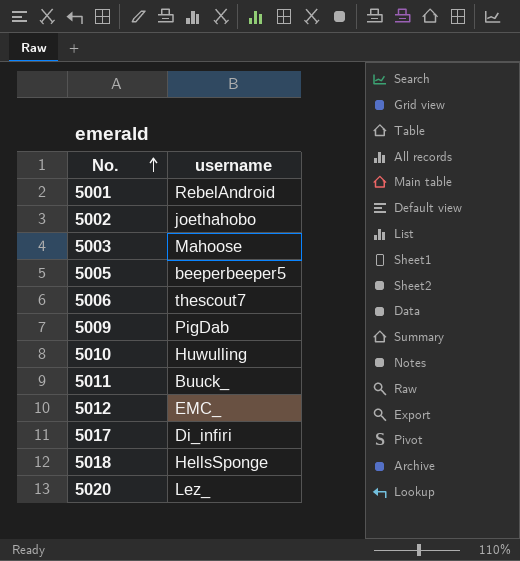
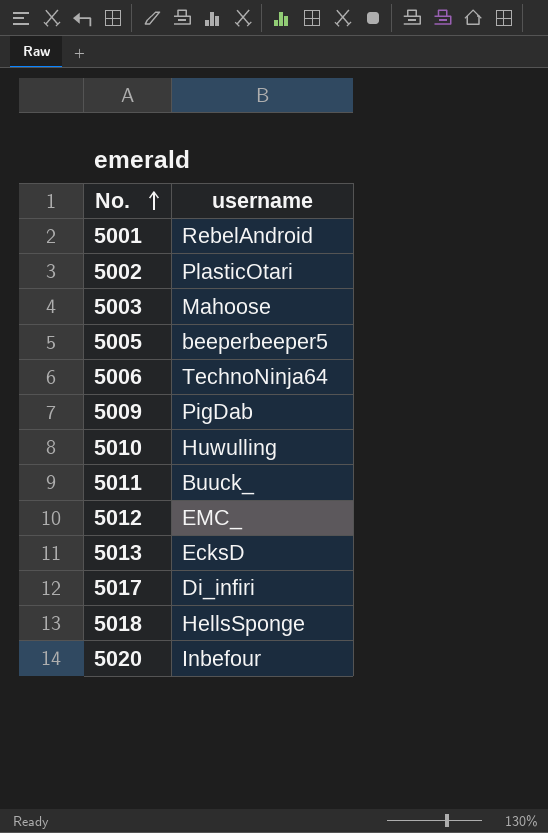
5002 | username: joethahobo -> PlasticOtari
5006 | username: thescout7 -> TechnoNinja64
row 5013: none -> EcksD
5020 | username: Lez_ -> Inbefour

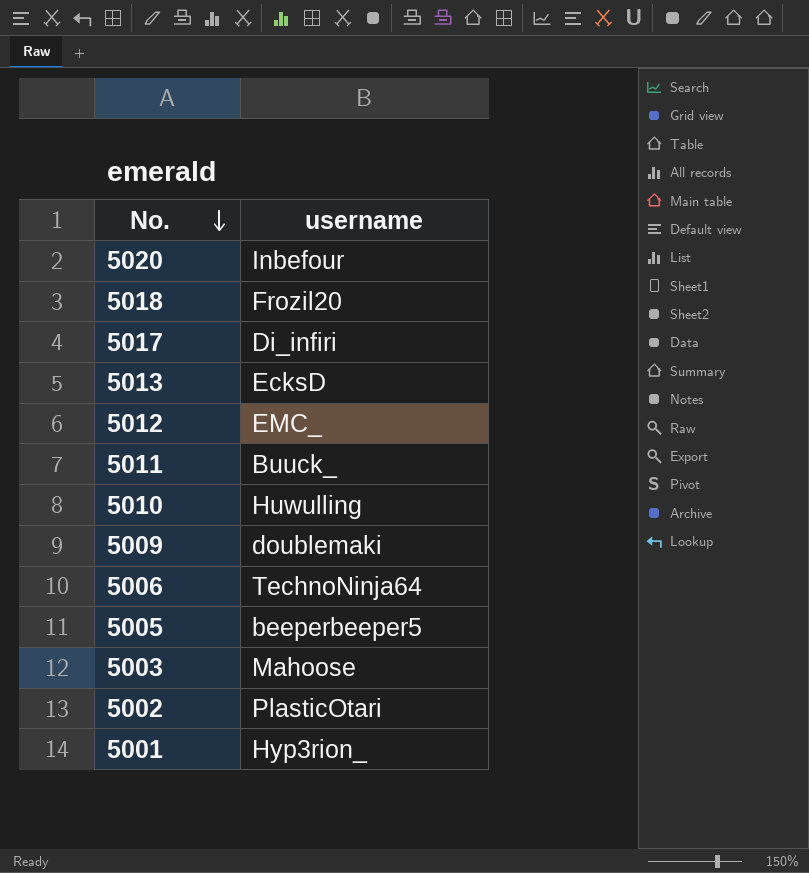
row order: No. ascending -> No. descending
5018 | username: HellsSponge -> Frozil20
5009 | username: PigDab -> doublemaki
5001 | username: RebelAndroid -> Hyp3rion_

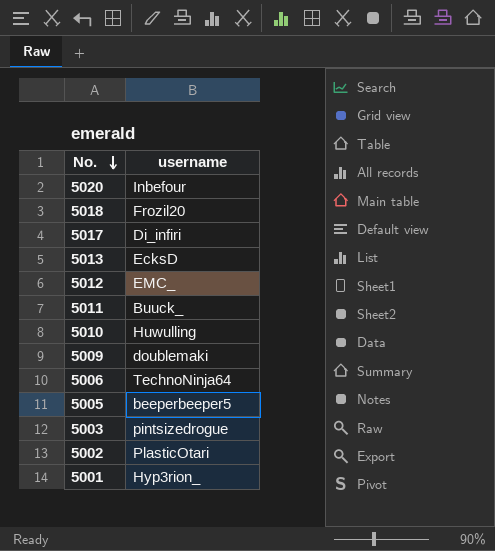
5003 | username: Mahoose -> pintsizedrogue

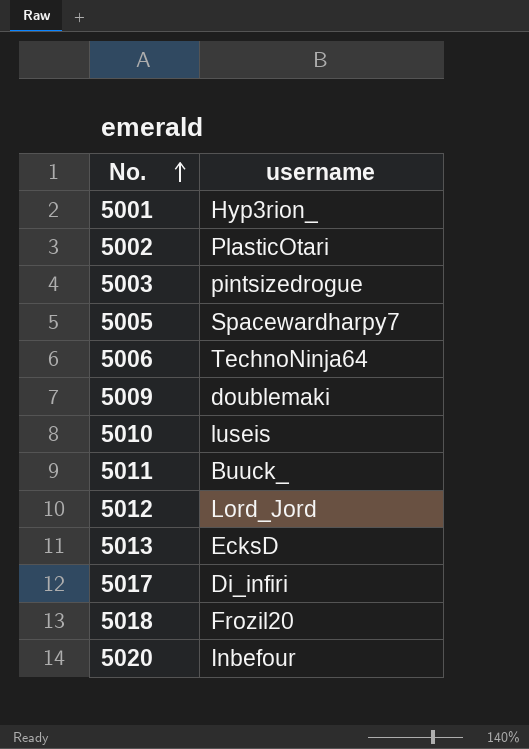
row order: No. descending -> No. ascending
5005 | username: beeperbeeper5 -> Spacewardharpy7
5010 | username: Huwulling -> luseis
5012 | username: EMC_ -> Lord_Jord

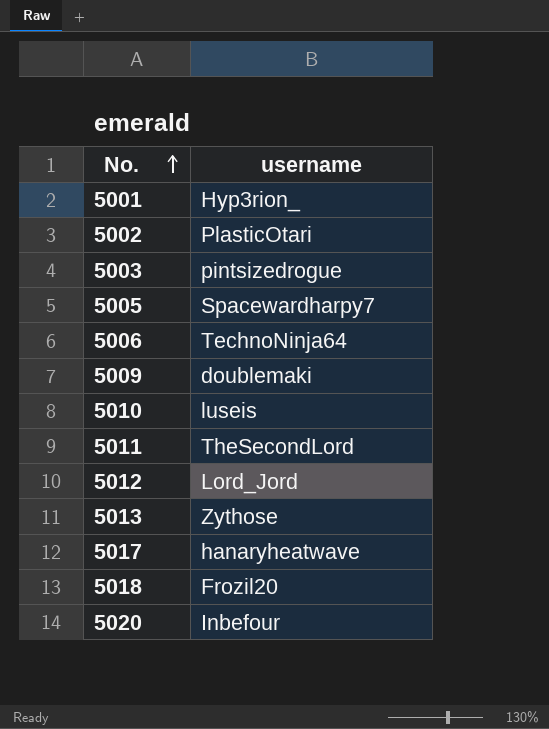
5011 | username: Buuck_ -> TheSecondLord
5013 | username: EcksD -> Zythose
5017 | username: Di_infiri -> hanaryheatwave

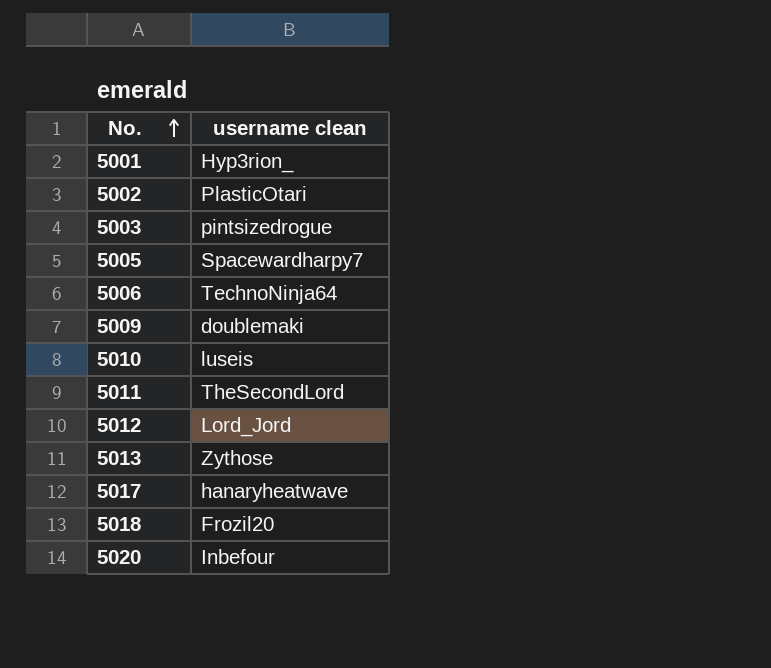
column name: username -> username clean

